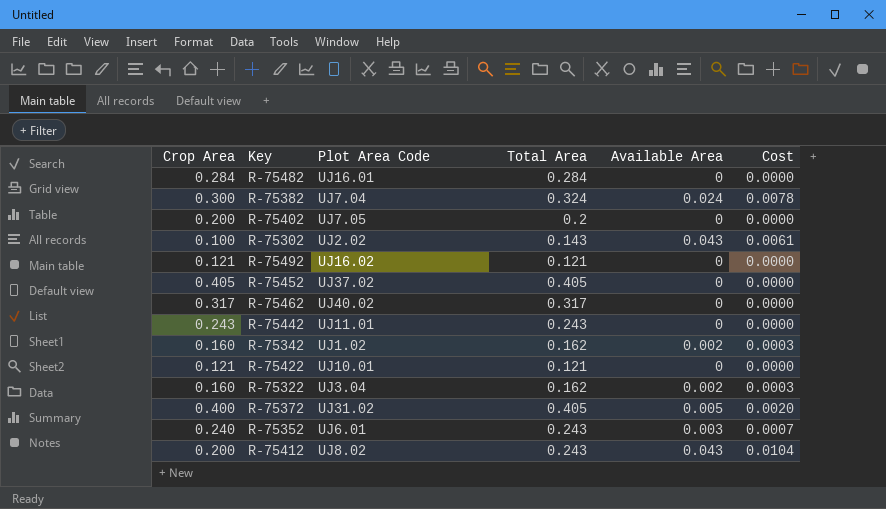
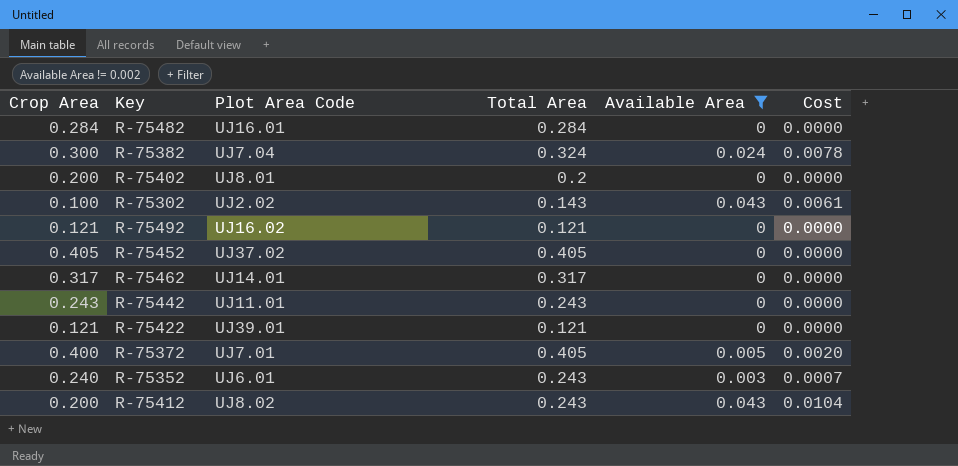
filter: none -> Available Area != 0.002
R-75402 | Plot Area Code: UJ7.05 -> UJ8.01
R-75462 | Plot Area Code: UJ40.02 -> UJ14.01
R-75422 | Plot Area Code: UJ10.01 -> UJ39.01
R-75372 | Plot Area Code: UJ31.02 -> UJ7.01

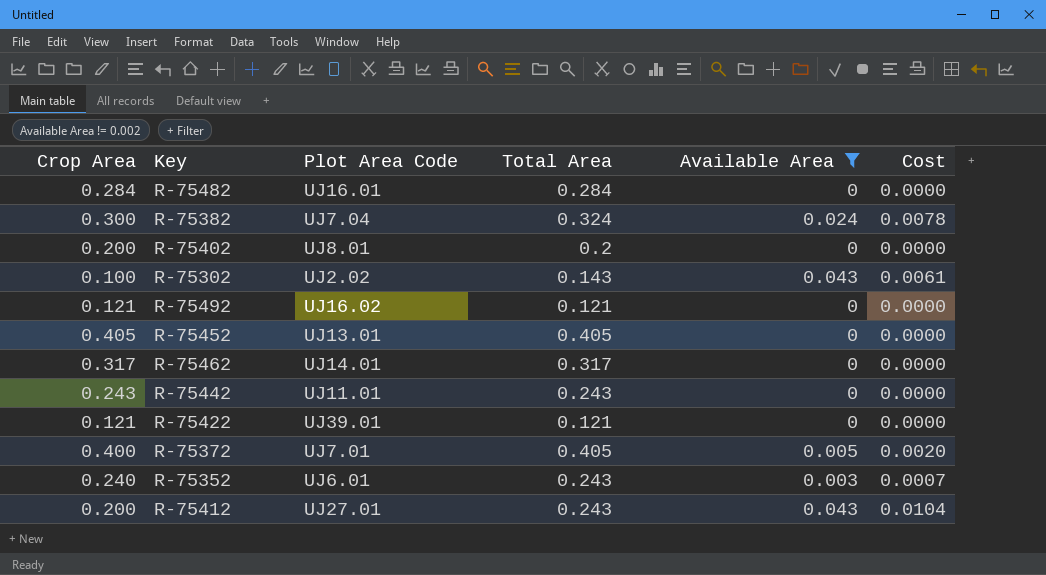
R-75452 | Plot Area Code: UJ37.02 -> UJ13.01
R-75412 | Plot Area Code: UJ8.02 -> UJ27.01

